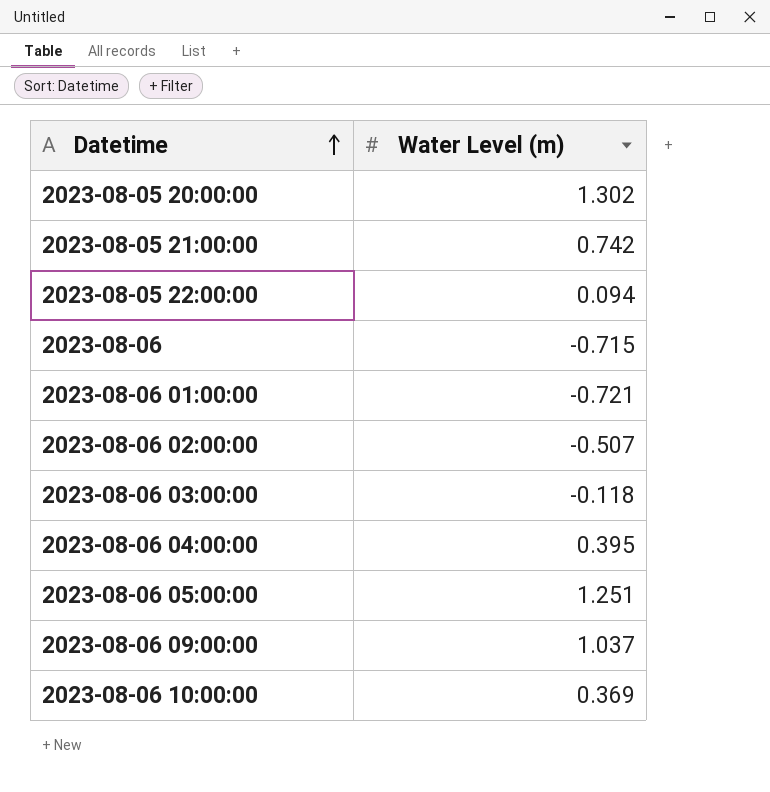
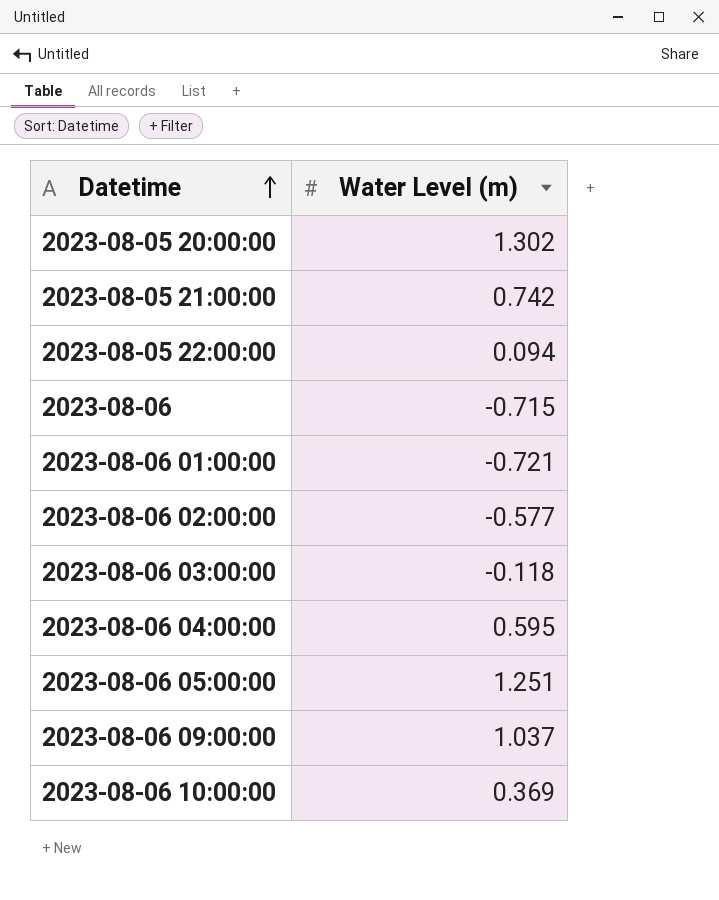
2023-08-06 02:00:00 | Water Level (m): -0.507 -> -0.577
2023-08-06 04:00:00 | Water Level (m): 0.395 -> 0.595

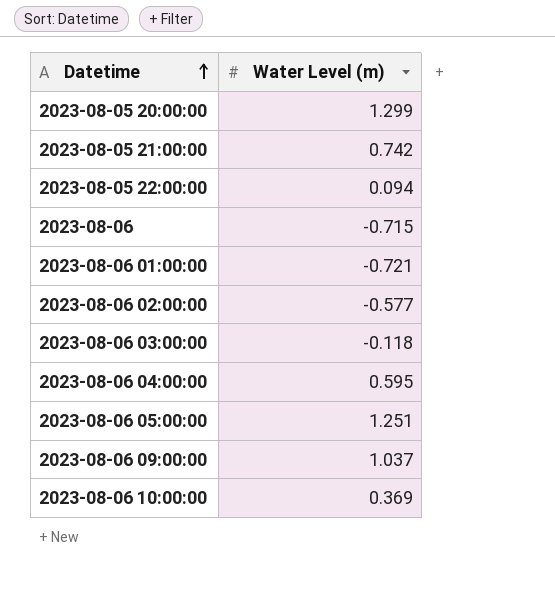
2023-08-05 20:00:00 | Water Level (m): 1.302 -> 1.299

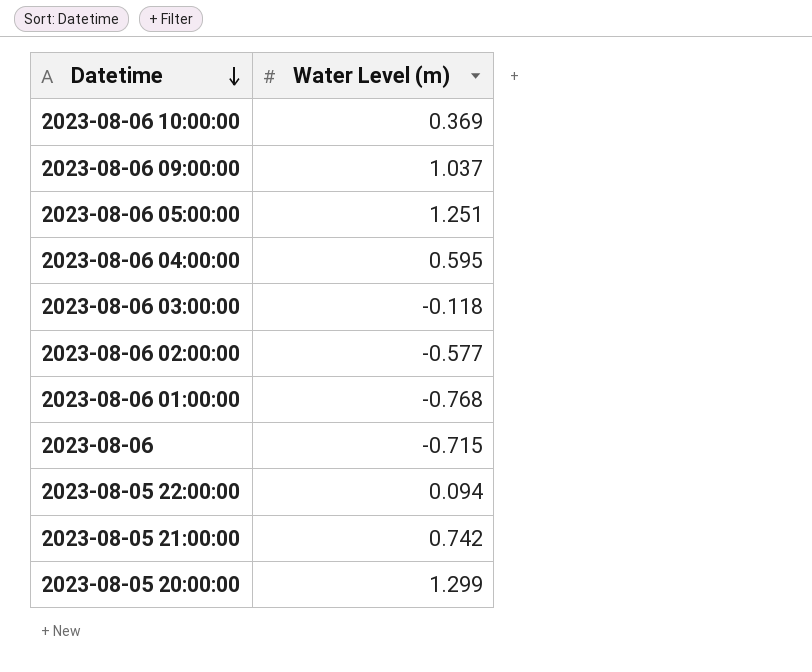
row order: Datetime ascending -> Datetime descending
2023-08-06 01:00:00 | Water Level (m): -0.721 -> -0.768

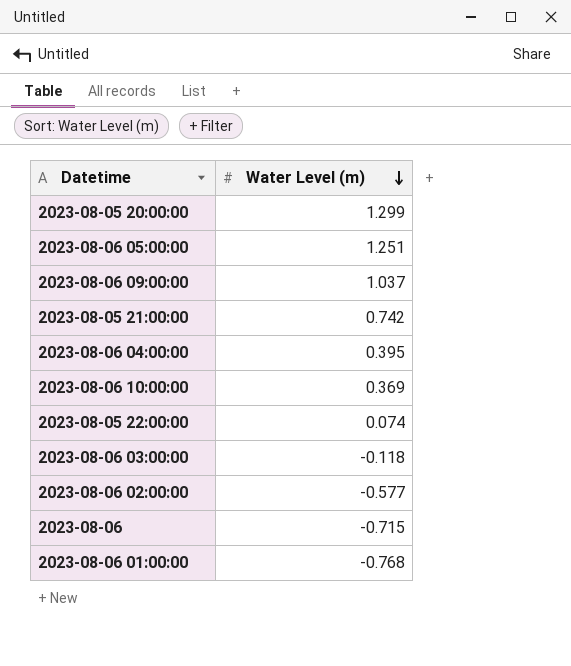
row order: Datetime descending -> Water Level (m) descending
2023-08-06 04:00:00 | Water Level (m): 0.595 -> 0.395
2023-08-05 22:00:00 | Water Level (m): 0.094 -> 0.074

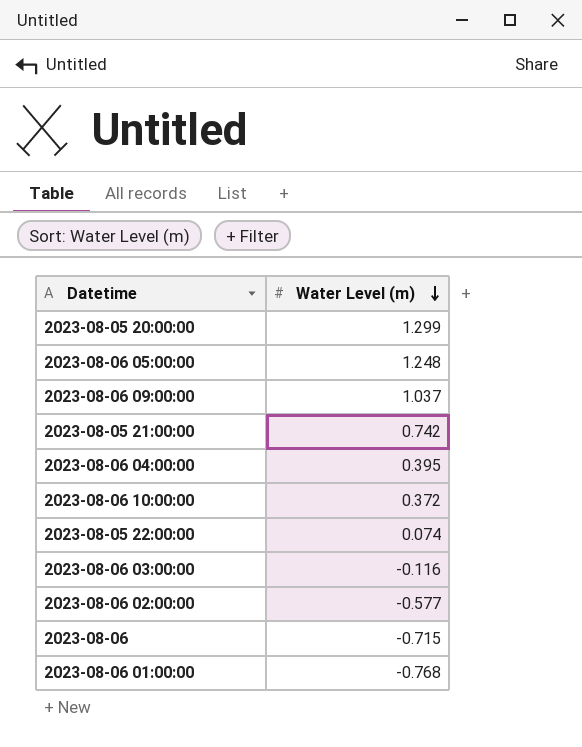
2023-08-06 05:00:00 | Water Level (m): 1.251 -> 1.248
2023-08-06 10:00:00 | Water Level (m): 0.369 -> 0.372
2023-08-06 03:00:00 | Water Level (m): -0.118 -> -0.116

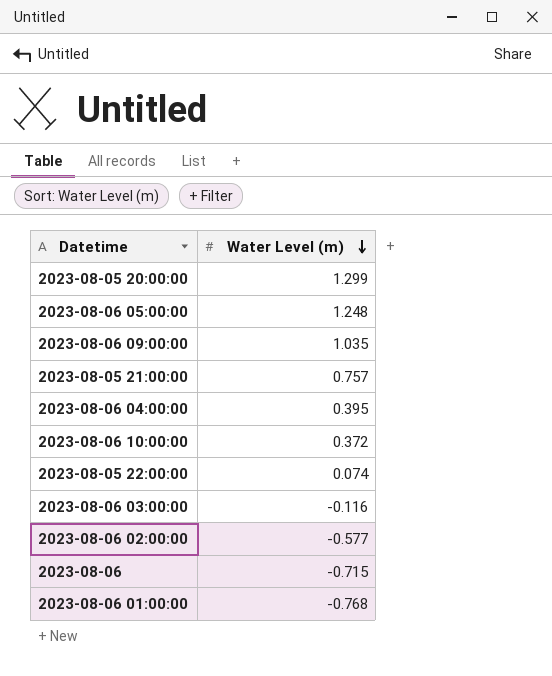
2023-08-06 09:00:00 | Water Level (m): 1.037 -> 1.035
2023-08-05 21:00:00 | Water Level (m): 0.742 -> 0.757

